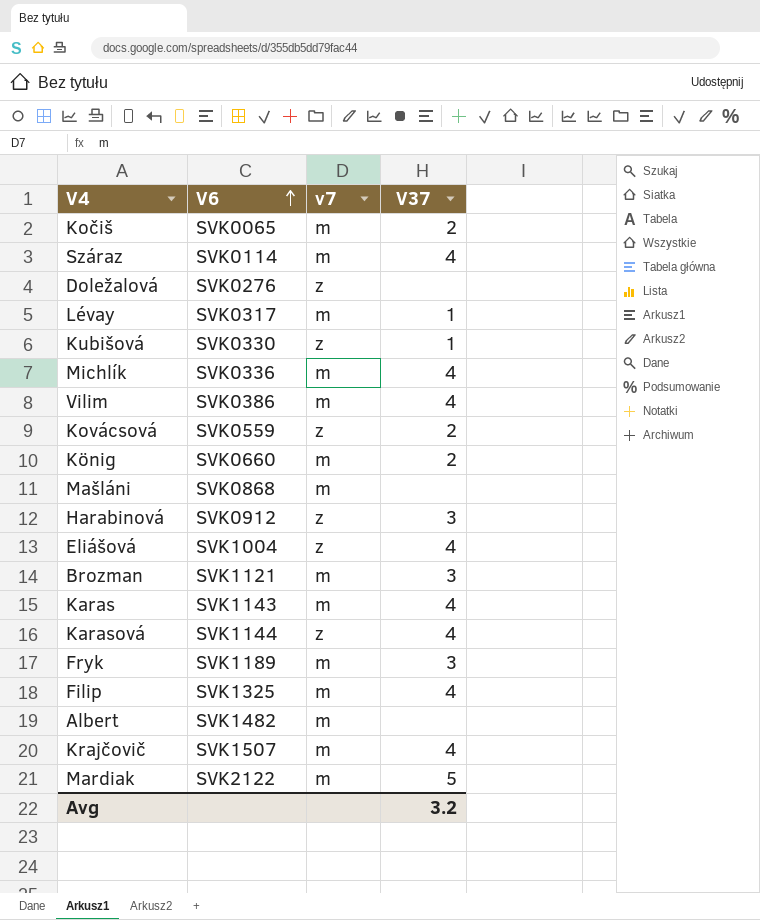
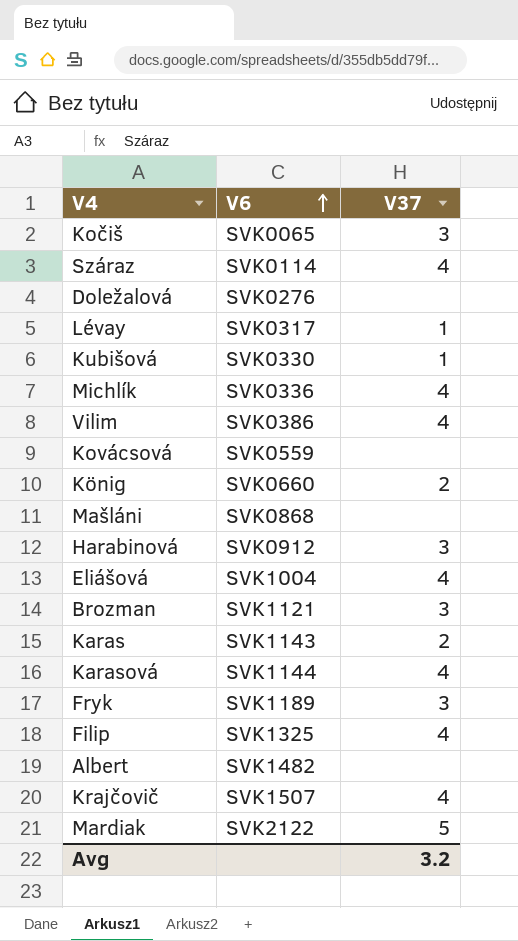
column v7 | position: 3 -> none
Kočiš | V37: 2 -> 3
Kovácsová | V37: 2 -> none
Karas | V37: 4 -> 2

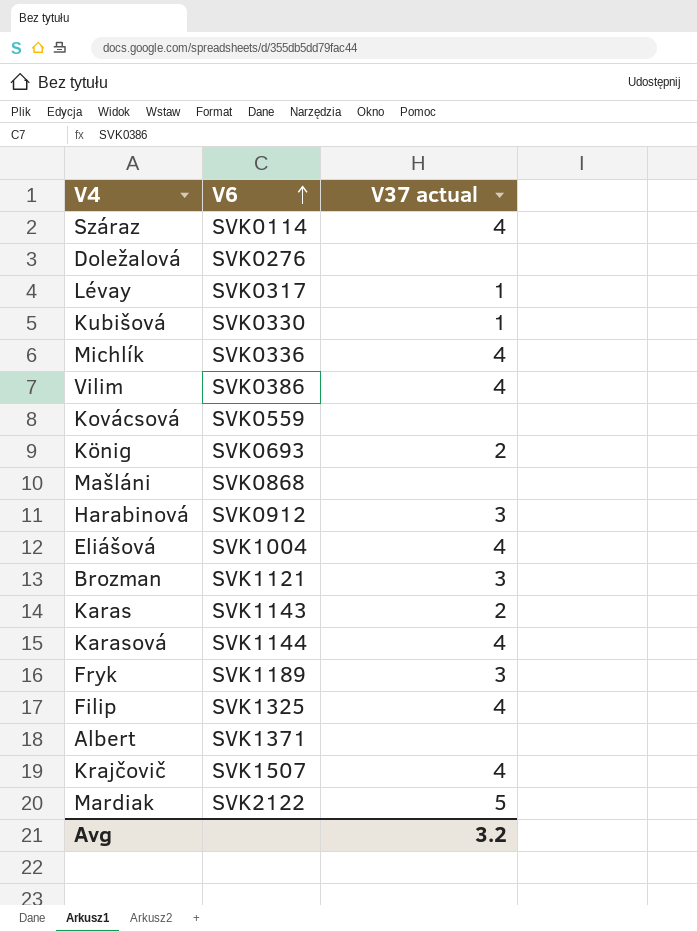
column name: V37 -> V37 actual
row Kočiš: SVK0065 | 3 -> none
König | V6: SVK0660 -> SVK0693
Albert | V6: SVK1482 -> SVK1371

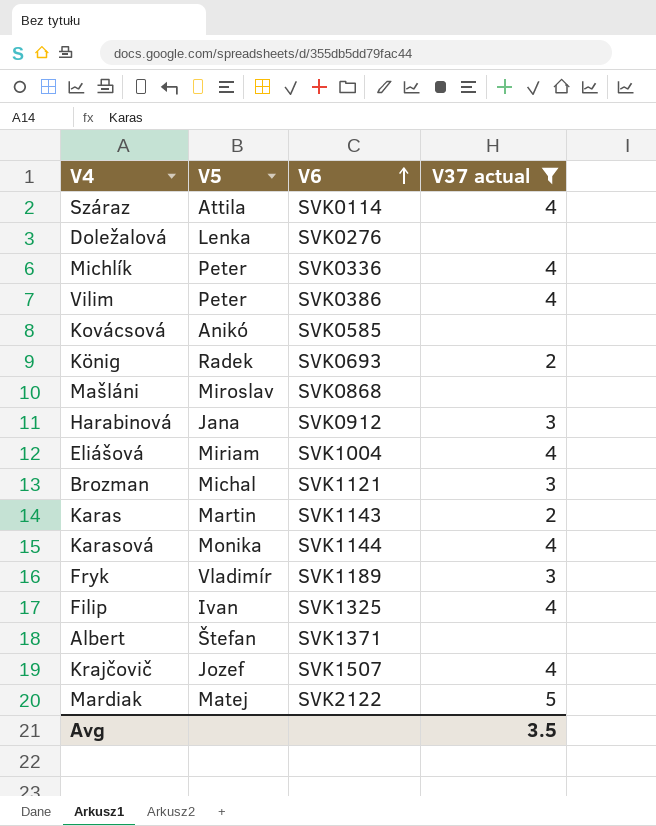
filter: none -> V37 actual != 1
column V5 | position: none -> 2
Kovácsová | V6: SVK0559 -> SVK0585
Avg | V37 actual: 3.2 -> 3.5

